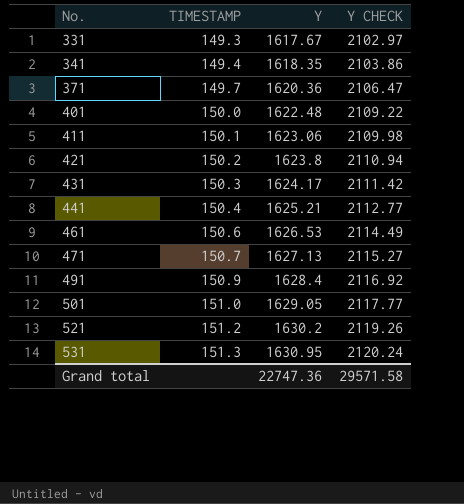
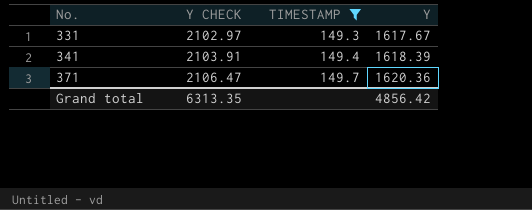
filter: none -> TIMESTAMP <= 149.7
column Y CHECK | position: 4 -> 2
341 | Y CHECK: 2103.86 -> 2103.91
341 | Y: 1618.35 -> 1618.39
Grand total | Y CHECK: 29571.58 -> 6313.35
Grand total | Y: 22747.36 -> 4856.42

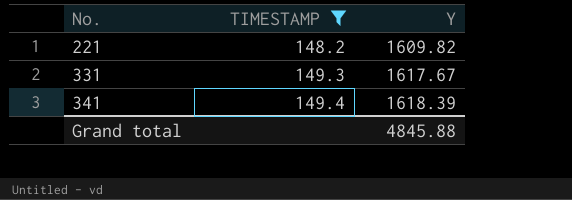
column Y CHECK | formula: [Y] * 1.3 -> none
row 371: 2106.47 | 149.7 | 1620.36 -> none
row 221: none -> 148.2 | 1609.82
Grand total | Y: 4856.42 -> 4845.88

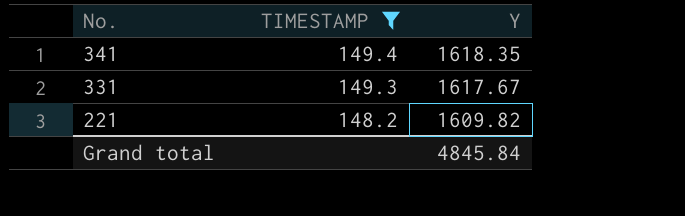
row order: No. ascending -> No. descending
341 | Y: 1618.39 -> 1618.35
Grand total | Y: 4845.88 -> 4845.84

